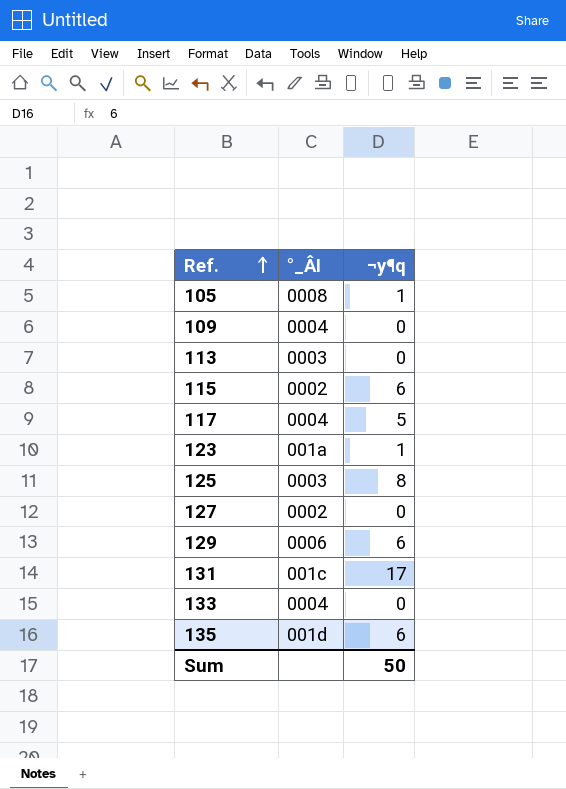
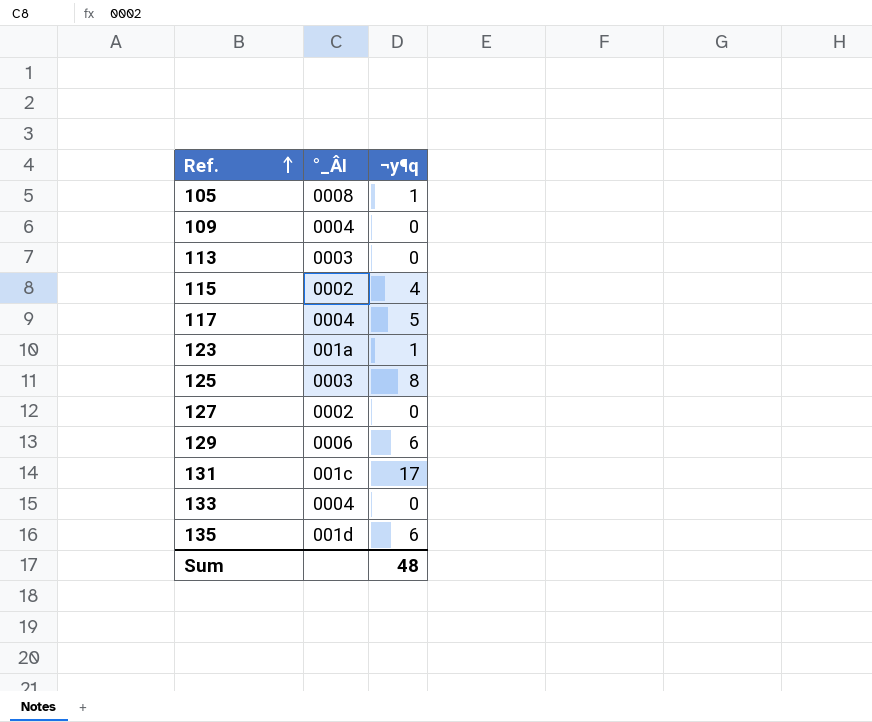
115 | ¬y¶q: 6 -> 4
Sum | ¬y¶q: 50 -> 48

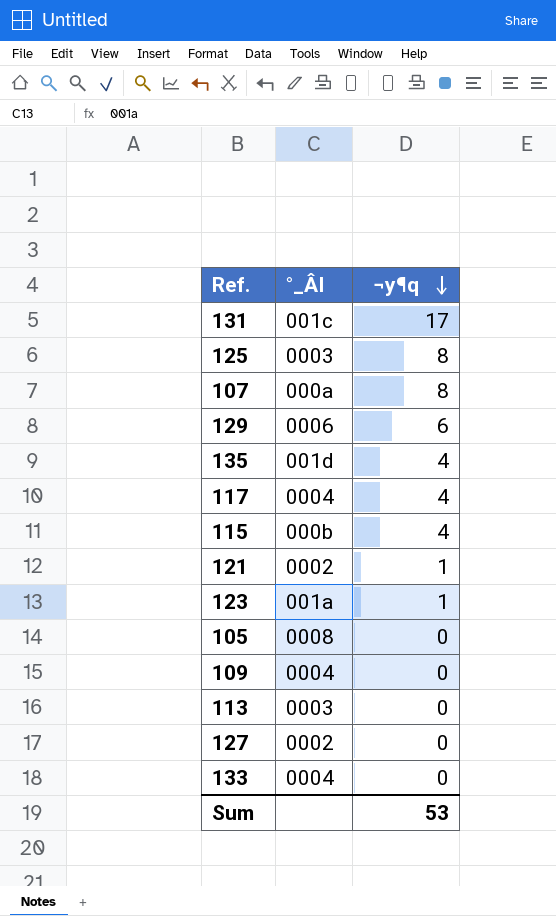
row order: Ref. ascending -> ¬y¶q descending
row 107: none -> 000a | 8
135 | ¬y¶q: 6 -> 4
117 | ¬y¶q: 5 -> 4
115 | °_ÂI: 0002 -> 000b
row 121: none -> 0002 | 1
105 | ¬y¶q: 1 -> 0
Sum | ¬y¶q: 48 -> 53

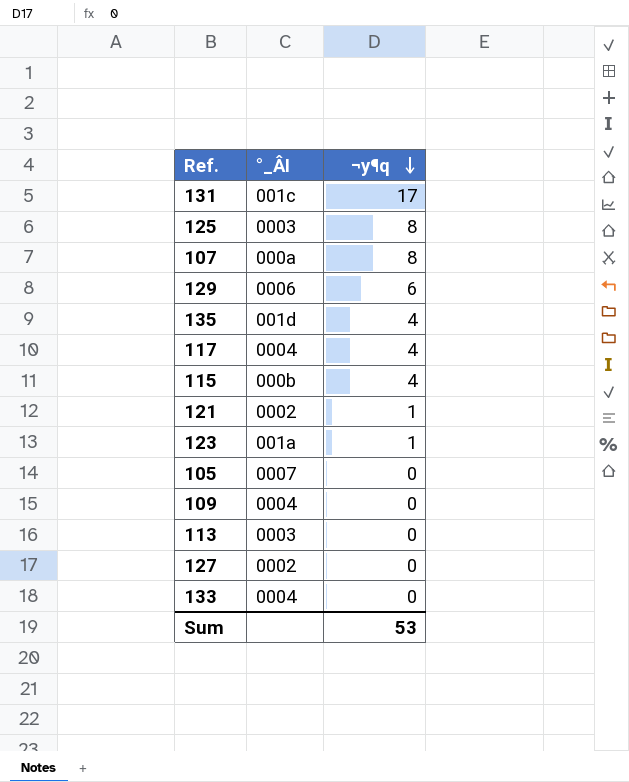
105 | °_ÂI: 0008 -> 0007

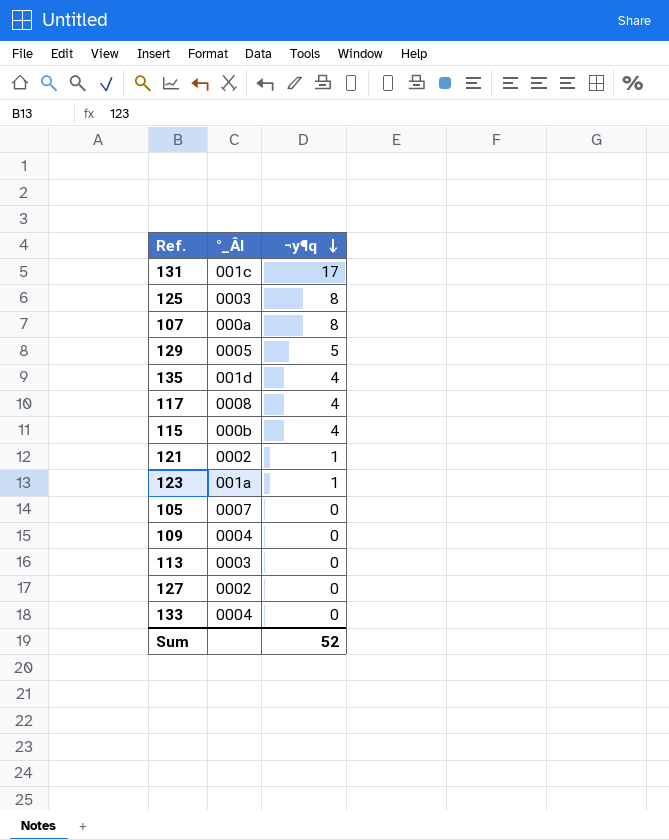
129 | °_ÂI: 0006 -> 0005
129 | ¬y¶q: 6 -> 5
117 | °_ÂI: 0004 -> 0008
Sum | ¬y¶q: 53 -> 52

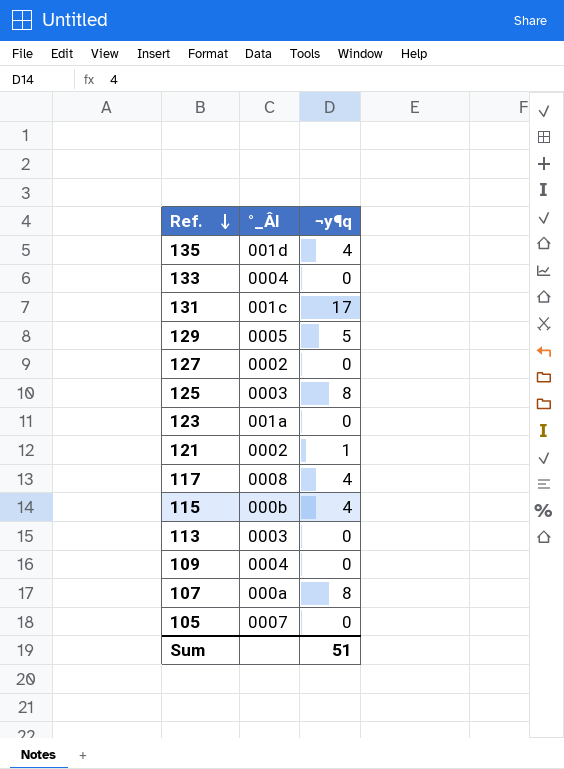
row order: ¬y¶q descending -> Ref. descending
123 | ¬y¶q: 1 -> 0
Sum | ¬y¶q: 52 -> 51

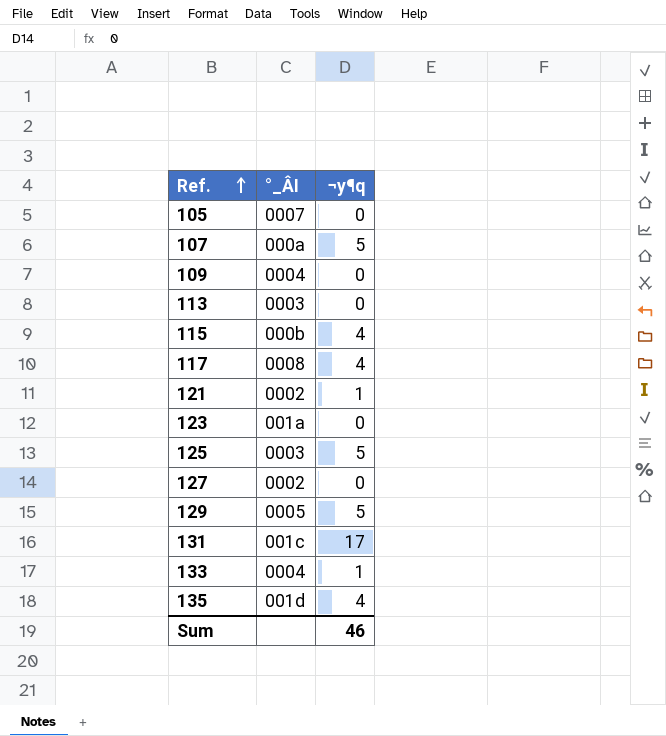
row order: Ref. descending -> Ref. ascending
107 | ¬y¶q: 8 -> 5
125 | ¬y¶q: 8 -> 5
133 | ¬y¶q: 0 -> 1
Sum | ¬y¶q: 51 -> 46

